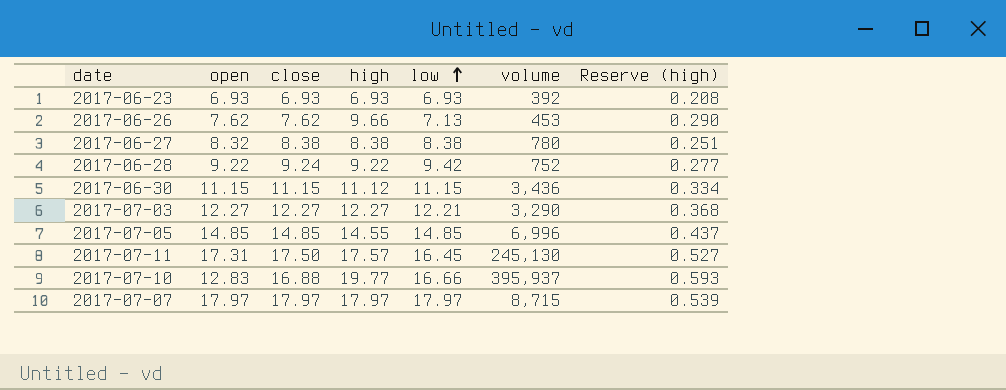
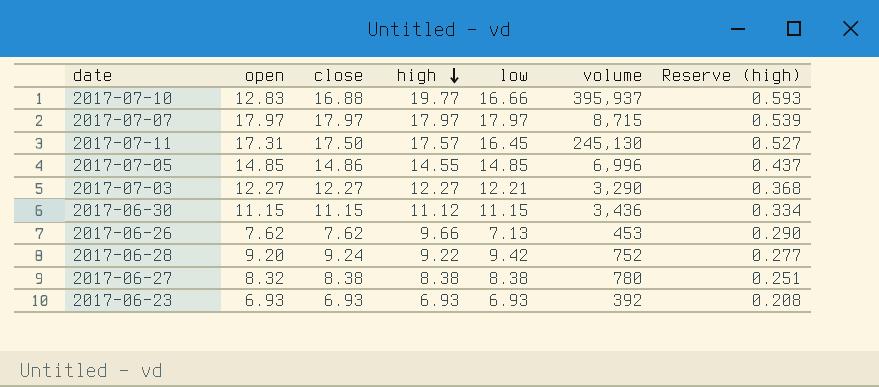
row order: low ascending -> high descending
2017-07-05 | close: 14.85 -> 14.86
2017-06-28 | open: 9.22 -> 9.20

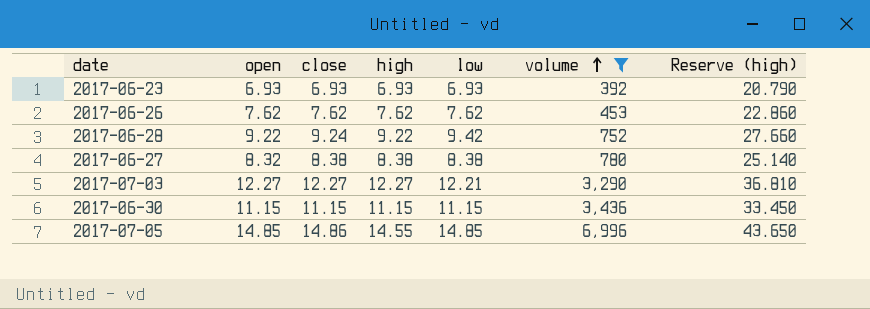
filter: none -> volume <= 6,996
row order: high descending -> volume ascending
column Reserve (high) | formula: [high] * 0.03 -> [high] * 3
2017-06-26 | high: 9.66 -> 7.62
2017-06-26 | low: 7.13 -> 7.62
2017-06-28 | open: 9.20 -> 9.22
2017-06-30 | high: 11.12 -> 11.15

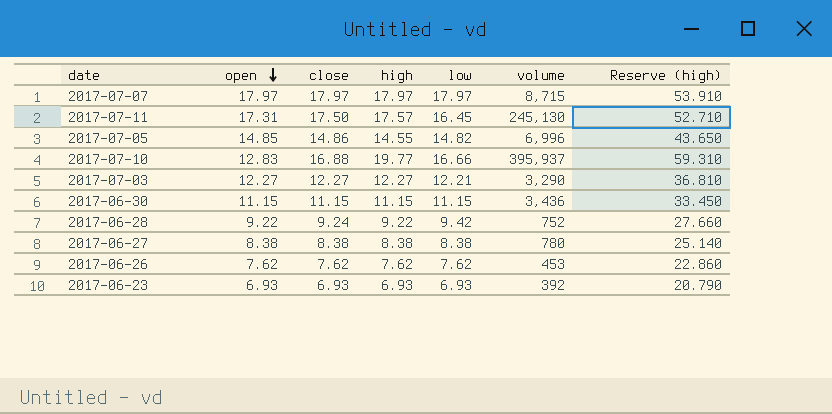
filter: volume <= 6,996 -> none
row order: volume ascending -> open descending
2017-07-05 | low: 14.85 -> 14.82
2017-06-27 | open: 8.32 -> 8.38

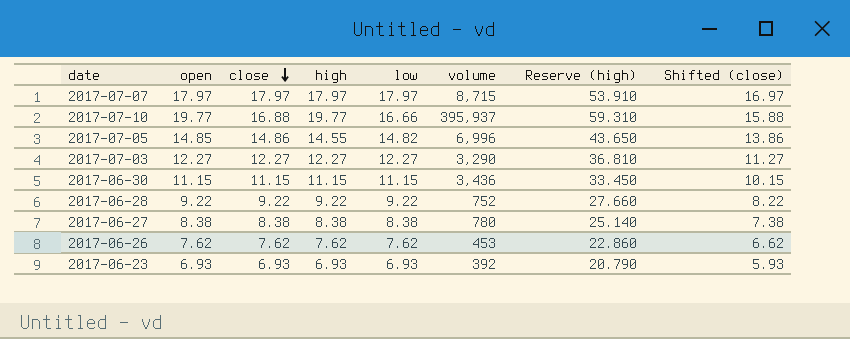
row order: open descending -> close descending
column Shifted (close) | formula: none -> [close] - 1
row 2017-07-11: 17.31 | 17.50 | 17.57 | 16.45 | 245,130 | 52.710 -> none
2017-07-10 | open: 12.83 -> 19.77
2017-07-03 | low: 12.21 -> 12.27
2017-06-28 | close: 9.24 -> 9.22
2017-06-28 | low: 9.42 -> 9.22

